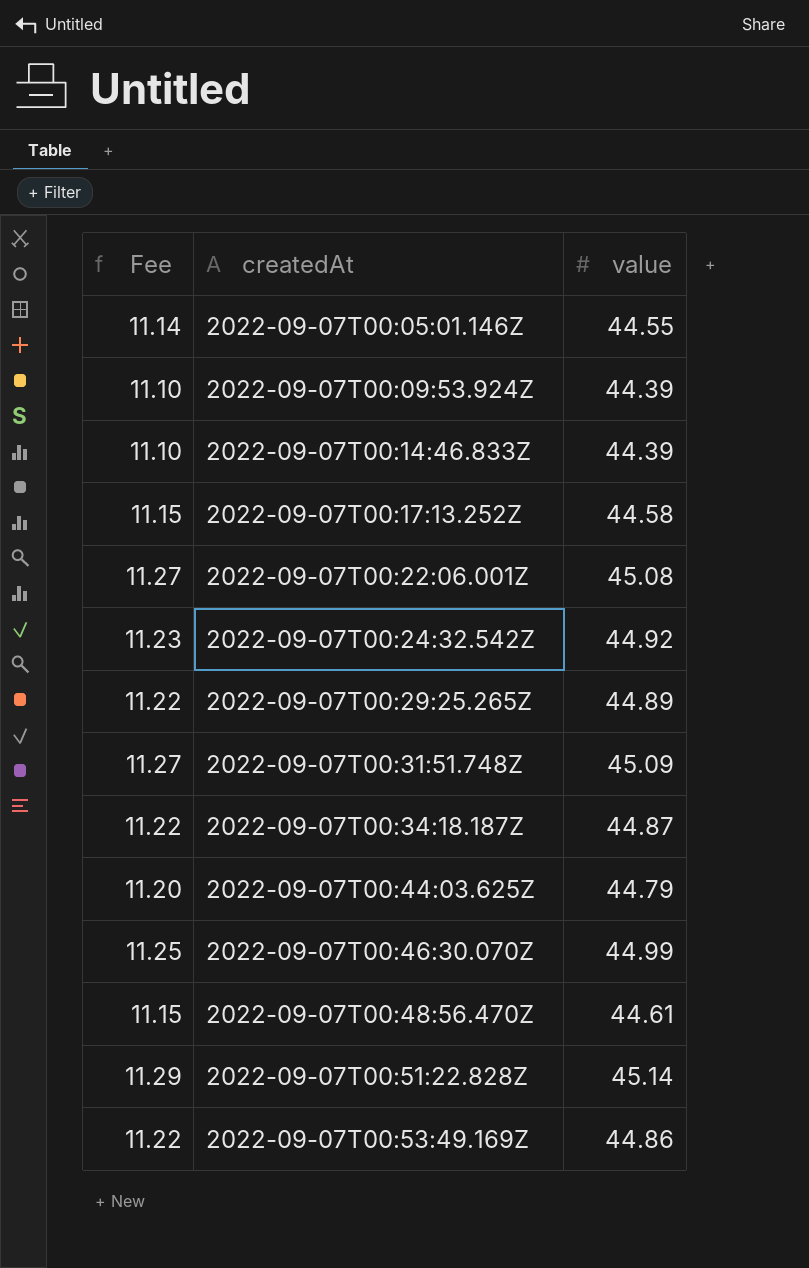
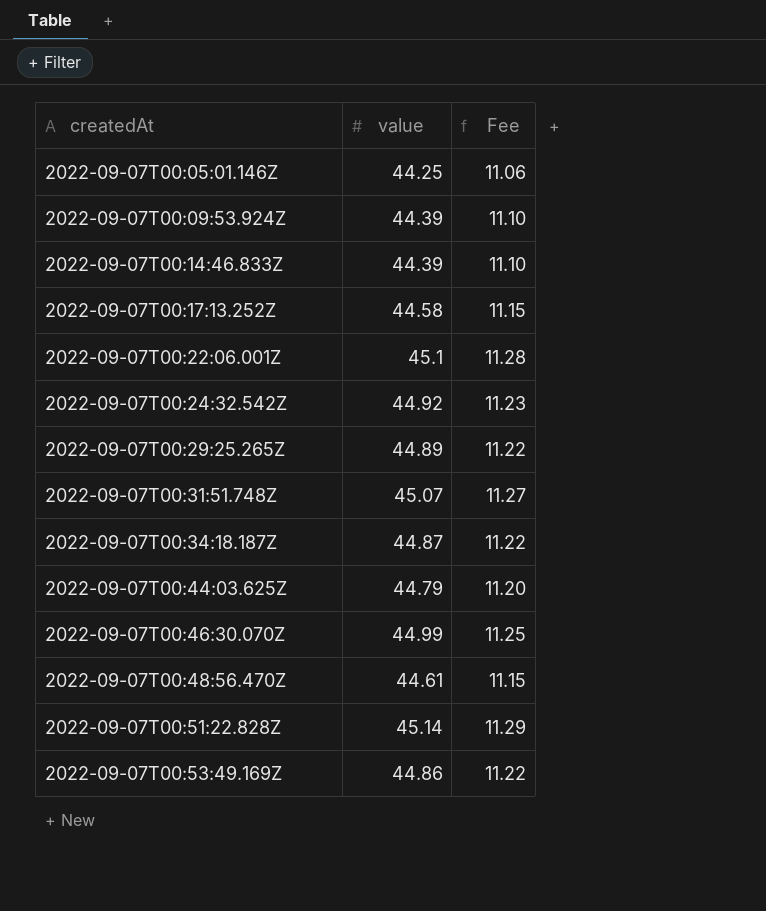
column Fee | position: 1 -> 3
2022-09-07T00:05:01.146Z | value: 44.55 -> 44.25
2022-09-07T00:05:01.146Z | Fee: 11.14 -> 11.06
2022-09-07T00:22:06.001Z | value: 45.08 -> 45.1
2022-09-07T00:22:06.001Z | Fee: 11.27 -> 11.28
2022-09-07T00:31:51.748Z | value: 45.09 -> 45.07

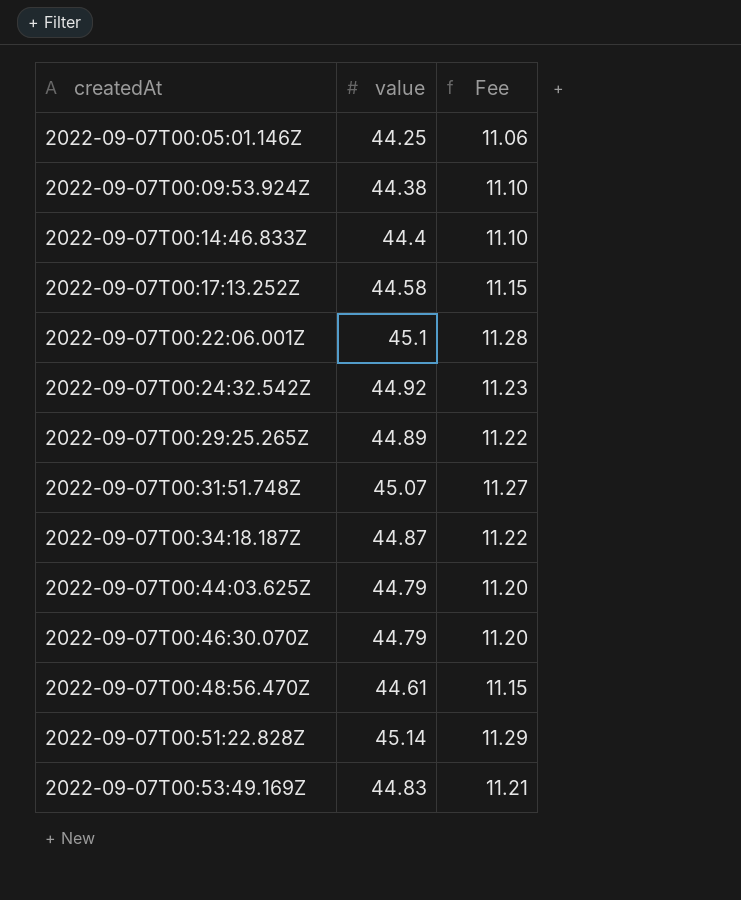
2022-09-07T00:09:53.924Z | value: 44.39 -> 44.38
2022-09-07T00:14:46.833Z | value: 44.39 -> 44.4
2022-09-07T00:46:30.070Z | value: 44.99 -> 44.79
2022-09-07T00:46:30.070Z | Fee: 11.25 -> 11.20
2022-09-07T00:53:49.169Z | value: 44.86 -> 44.83
2022-09-07T00:53:49.169Z | Fee: 11.22 -> 11.21

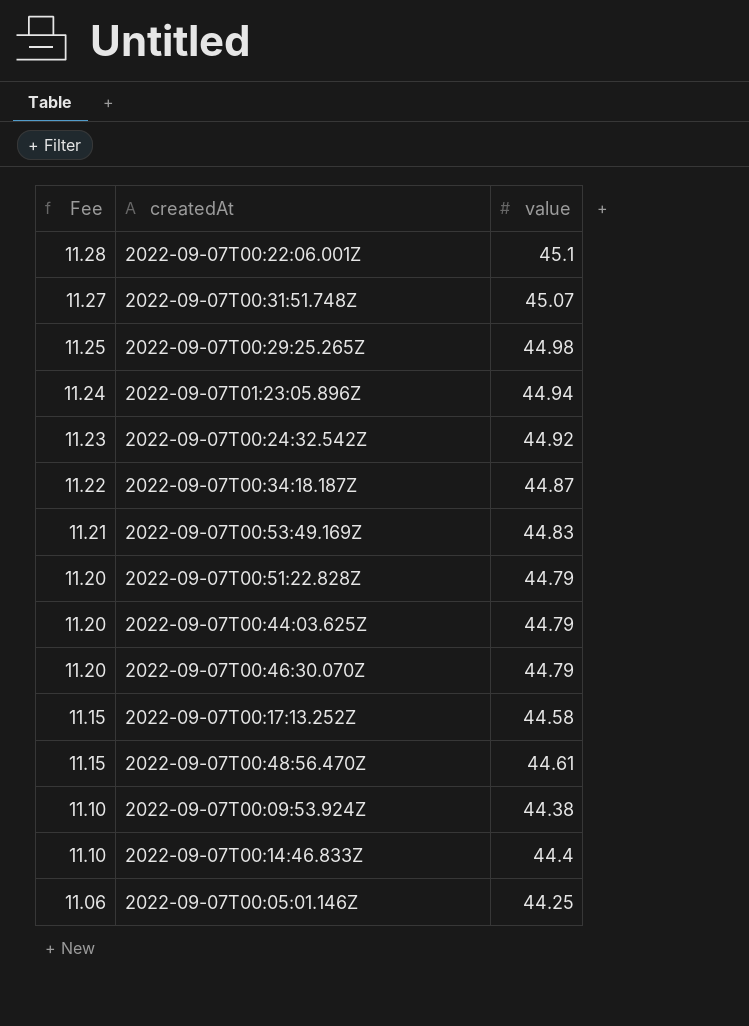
row order: createdAt ascending -> Fee descending
column Fee | position: 3 -> 1
2022-09-07T00:29:25.265Z | Fee: 11.22 -> 11.25
2022-09-07T00:29:25.265Z | value: 44.89 -> 44.98
row 2022-09-07T01:23:05.896Z: none -> 11.24 | 44.94
2022-09-07T00:51:22.828Z | Fee: 11.29 -> 11.20
2022-09-07T00:51:22.828Z | value: 45.14 -> 44.79

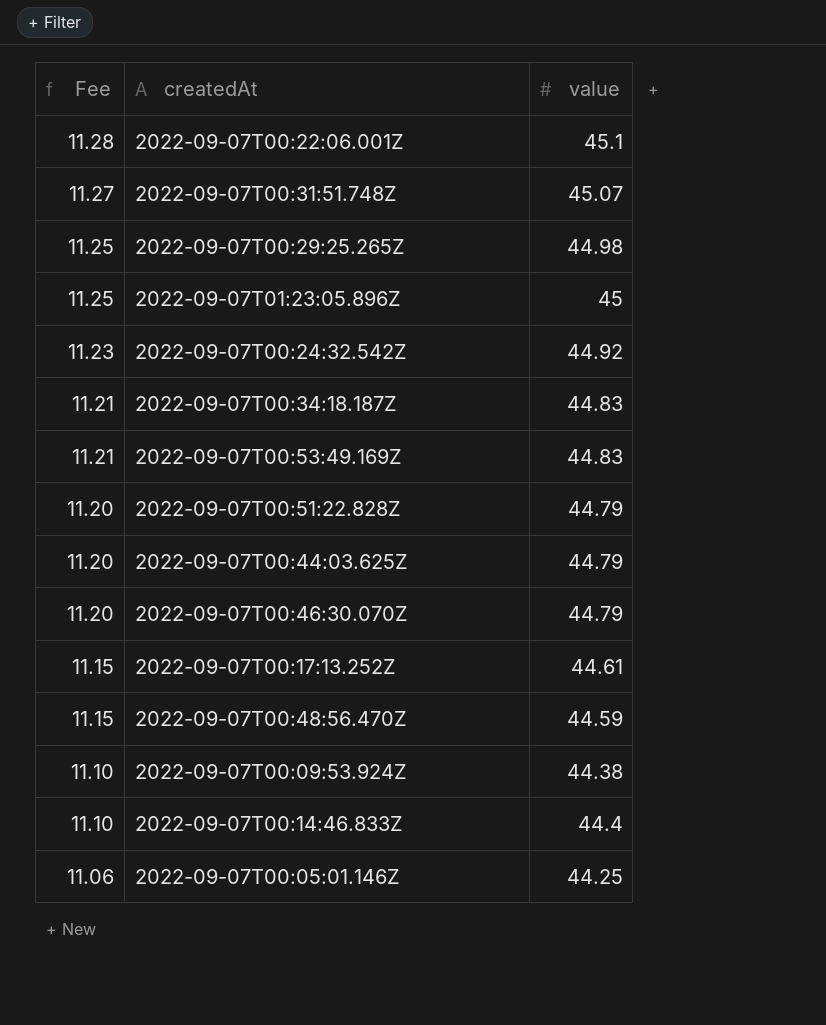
2022-09-07T01:23:05.896Z | Fee: 11.24 -> 11.25
2022-09-07T01:23:05.896Z | value: 44.94 -> 45
2022-09-07T00:34:18.187Z | Fee: 11.22 -> 11.21
2022-09-07T00:34:18.187Z | value: 44.87 -> 44.83
2022-09-07T00:17:13.252Z | value: 44.58 -> 44.61
2022-09-07T00:48:56.470Z | value: 44.61 -> 44.59

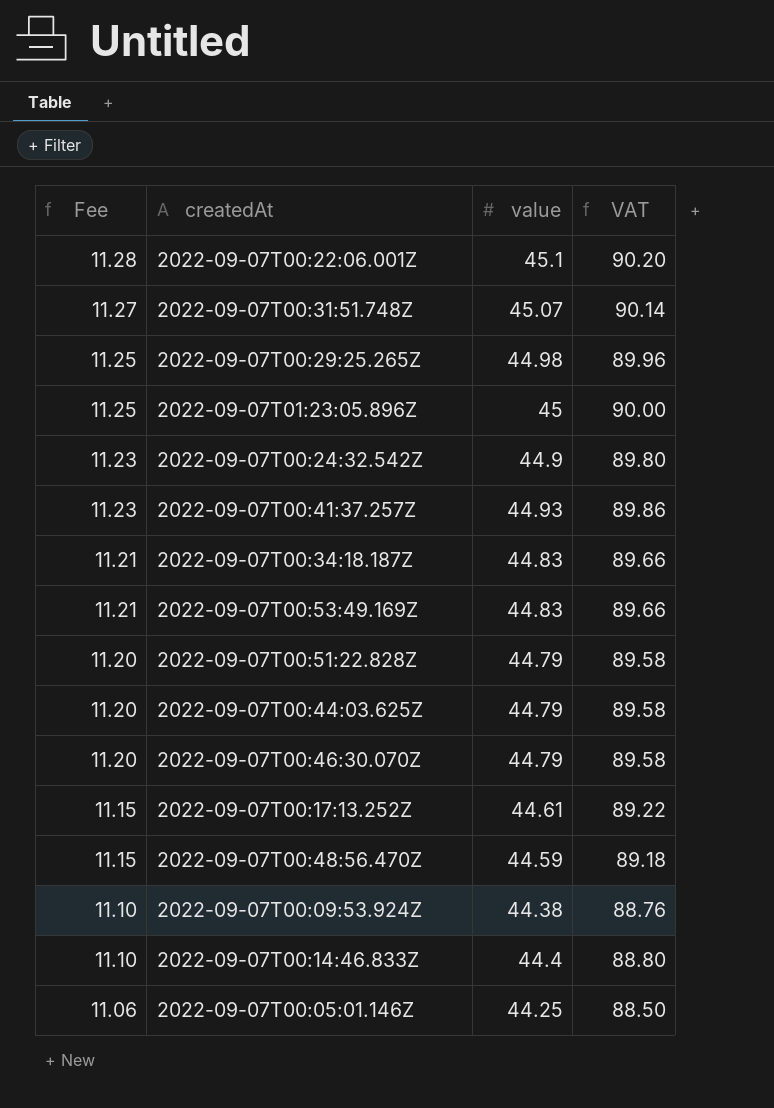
column VAT | formula: none -> [value] * 2
2022-09-07T00:24:32.542Z | value: 44.92 -> 44.9
row 2022-09-07T00:41:37.257Z: none -> 11.23 | 44.93 | 89.86

